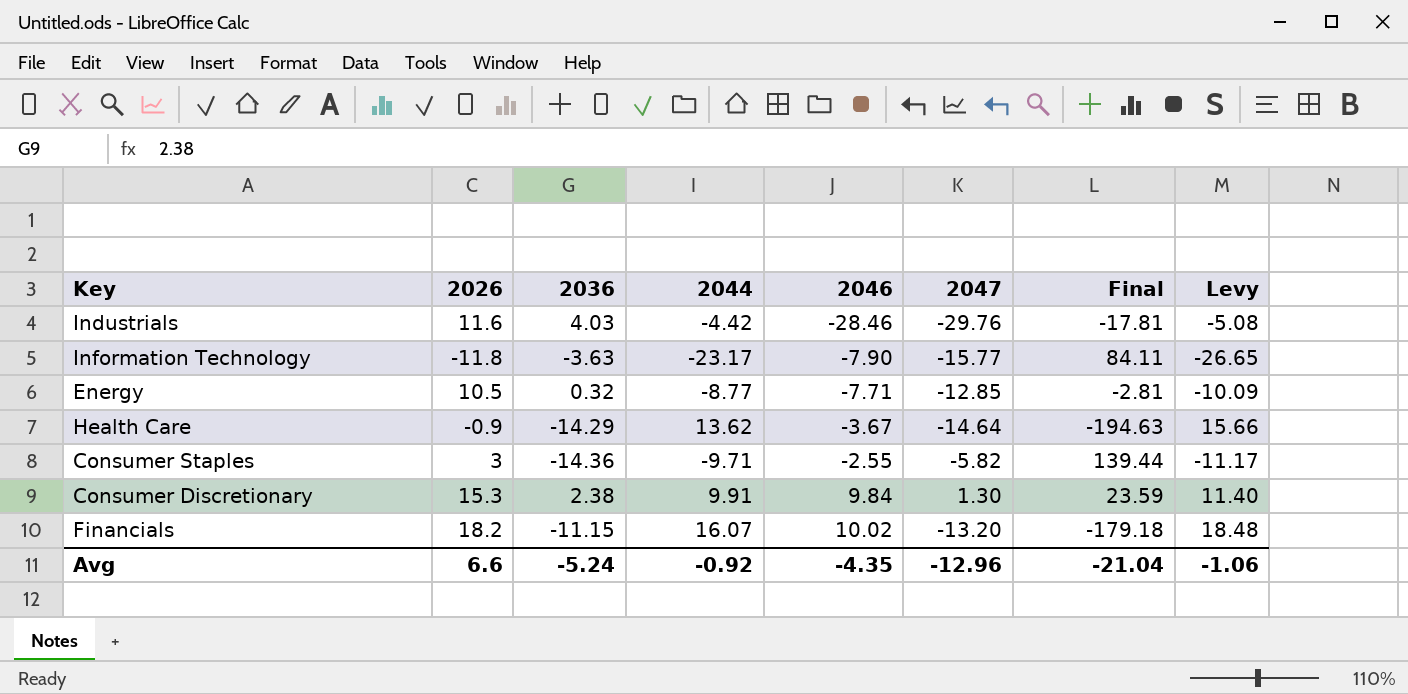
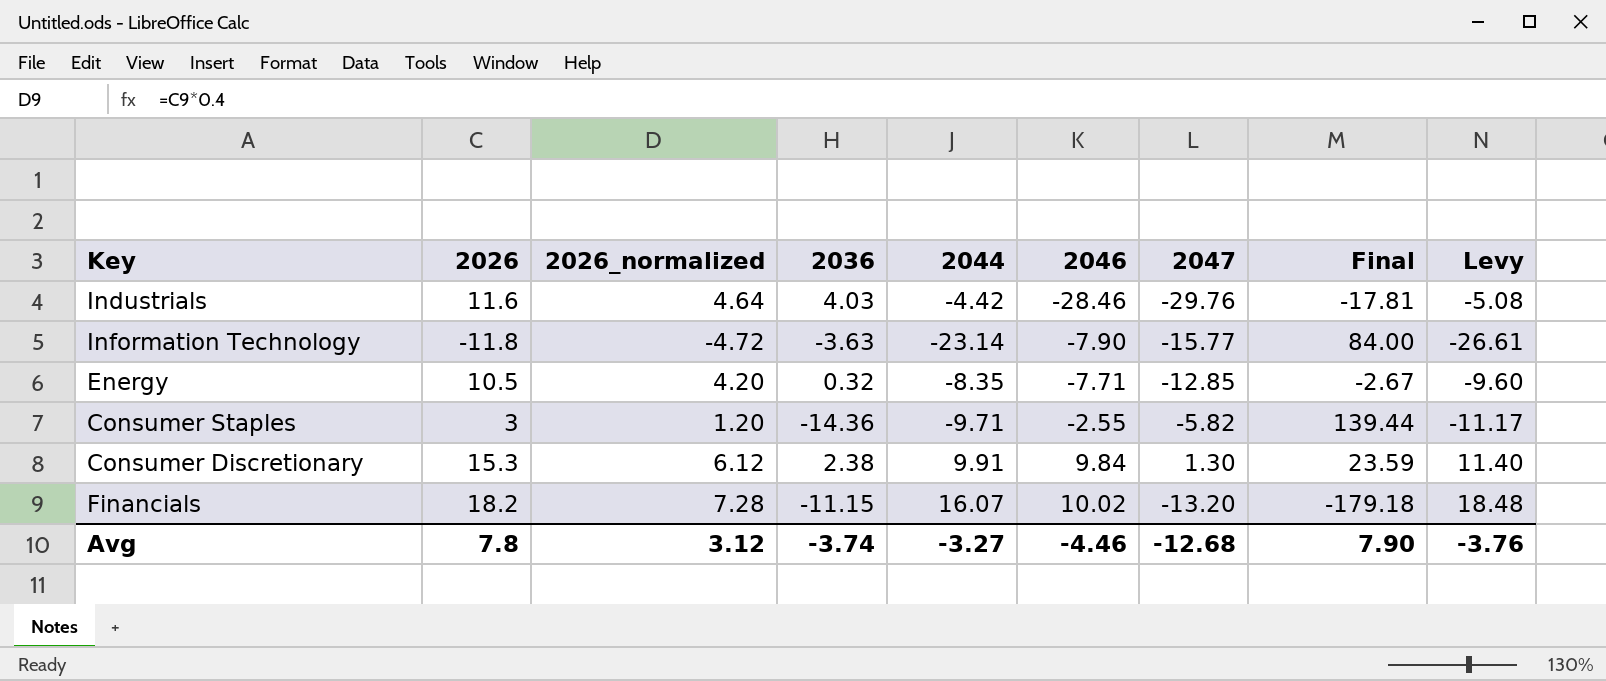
column 2026_normalized | formula: none -> [2026] * 0.4
row Health Care: -0.9 | -14.29 | 13.62 | -3.67 | -14.64 | -194.63 | 15.66 -> none
Information Technology | 2044: -23.17 -> -23.14
Information Technology | Final: 84.11 -> 84.00
Information Technology | Levy: -26.65 -> -26.61
Energy | 2044: -8.77 -> -8.35
Energy | Final: -2.81 -> -2.67
Energy | Levy: -10.09 -> -9.60
Avg | 2026: 6.6 -> 7.8
Avg | 2036: -5.24 -> -3.74
Avg | 2044: -0.92 -> -3.27
Avg | 2046: -4.35 -> -4.46
Avg | 2047: -12.96 -> -12.68
Avg | Final: -21.04 -> 7.90
Avg | Levy: -1.06 -> -3.76

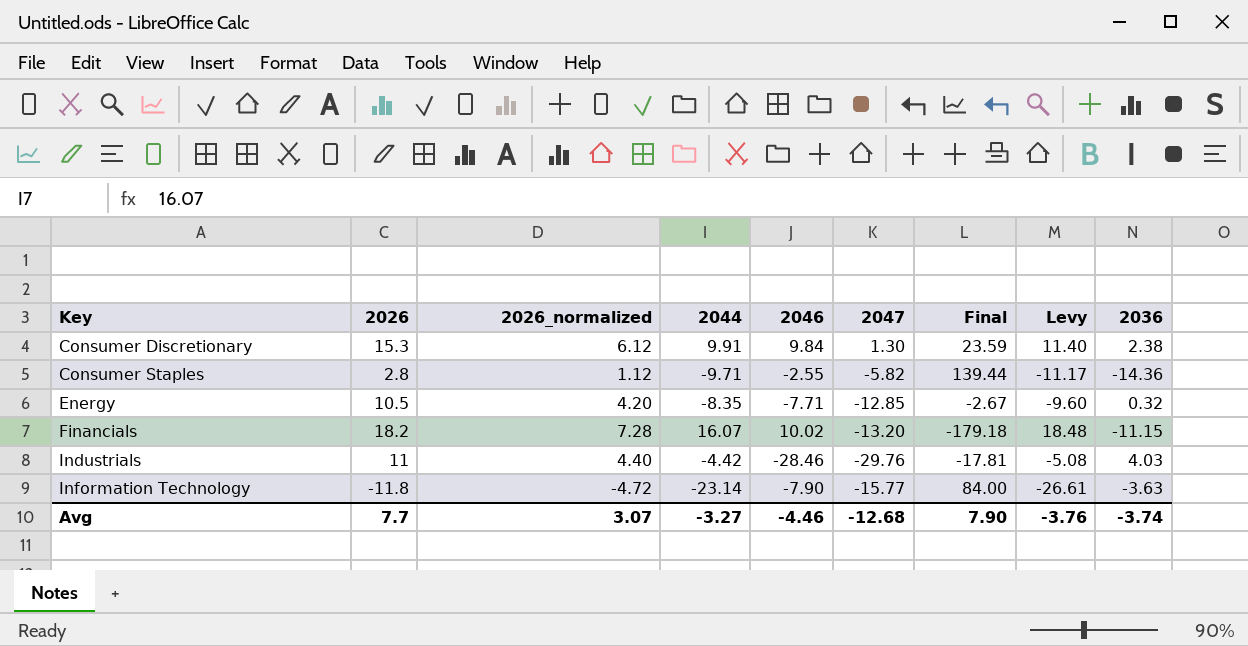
row order: 2046 ascending -> Key ascending
column 2036 | position: 4 -> 9
Consumer Staples | 2026: 3 -> 2.8
Consumer Staples | 2026_normalized: 1.20 -> 1.12
Industrials | 2026: 11.6 -> 11
Industrials | 2026_normalized: 4.64 -> 4.40
Avg | 2026: 7.8 -> 7.7
Avg | 2026_normalized: 3.12 -> 3.07

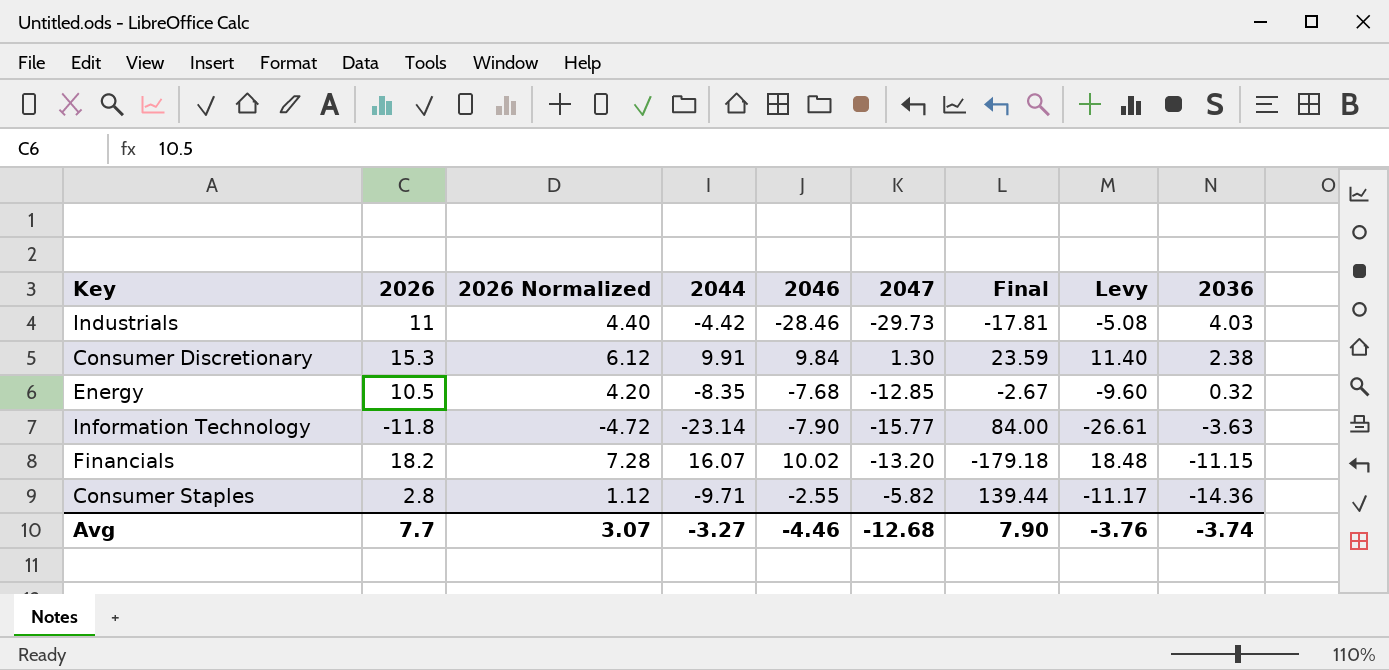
row order: Key ascending -> 2036 descending
column name: 2026_normalized -> 2026 Normalized
Industrials | 2047: -29.76 -> -29.73
Energy | 2046: -7.71 -> -7.68

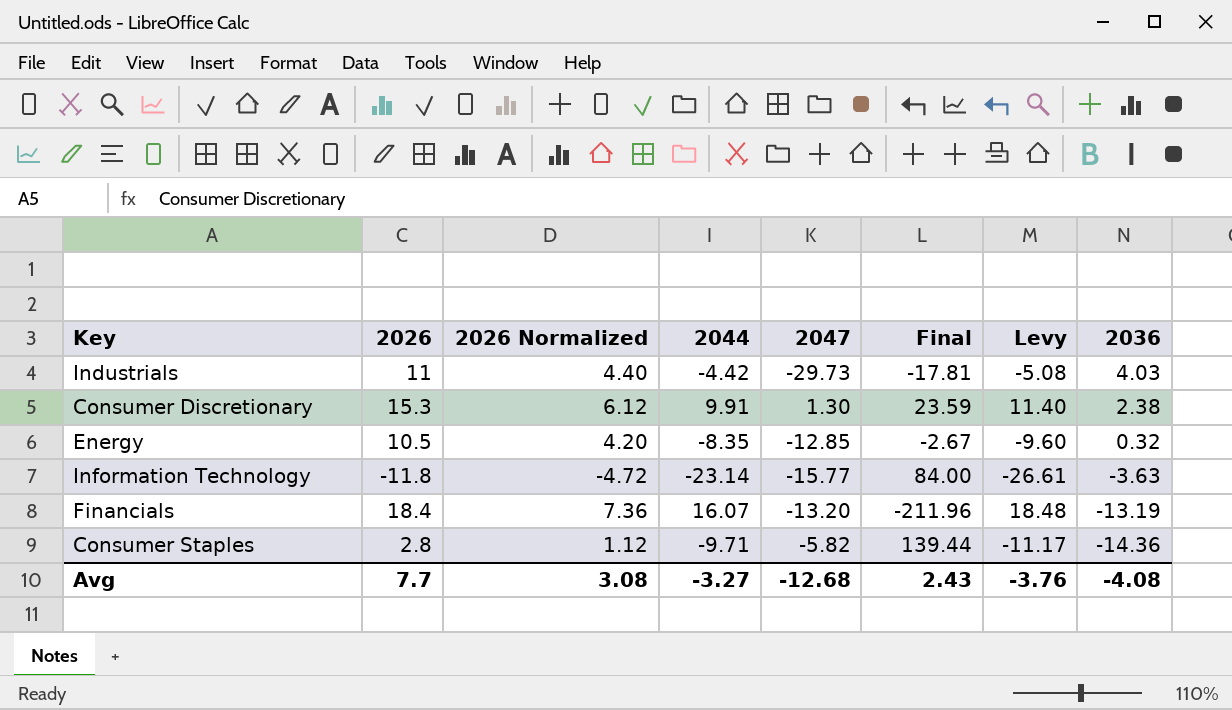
column 2046 | position: 5 -> none
Financials | 2026: 18.2 -> 18.4
Financials | 2026 Normalized: 7.28 -> 7.36
Financials | Final: -179.18 -> -211.96
Financials | 2036: -11.15 -> -13.19
Avg | 2026 Normalized: 3.07 -> 3.08
Avg | Final: 7.90 -> 2.43
Avg | 2036: -3.74 -> -4.08

